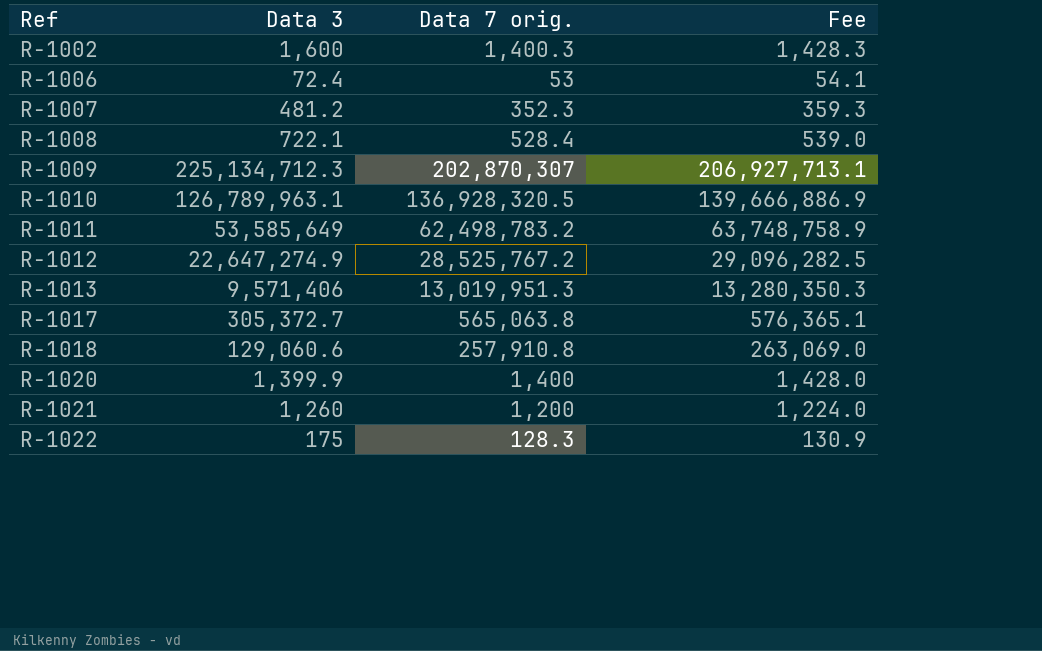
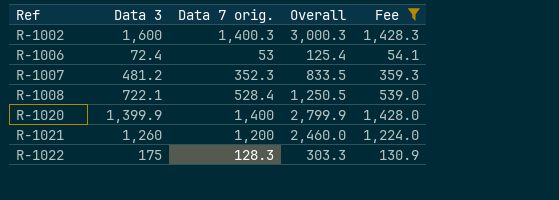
filter: none -> Fee <= 1,428.3
column Overall | formula: none -> [Data 3] + [Data 7 orig.]

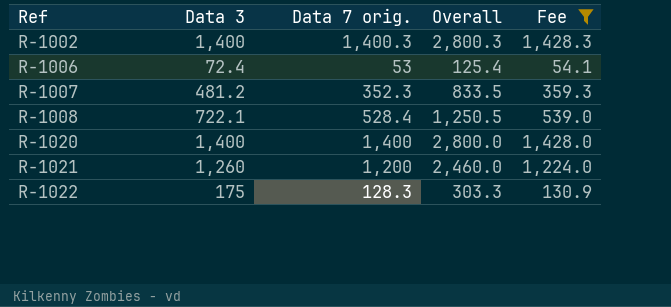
R-1002 | Data 3: 1,600 -> 1,400
R-1002 | Overall: 3,000.3 -> 2,800.3
R-1020 | Data 3: 1,399.9 -> 1,400
R-1020 | Overall: 2,799.9 -> 2,800.0

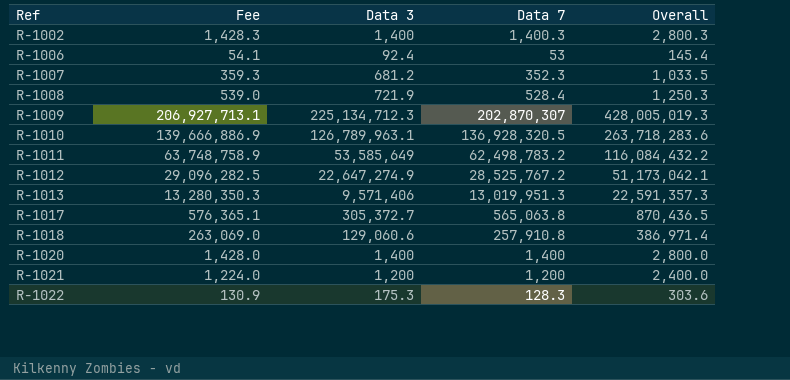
filter: Fee <= 1,428.3 -> none
column Fee | position: 5 -> 2
column name: Data 7 orig. -> Data 7
R-1006 | Data 3: 72.4 -> 92.4
R-1006 | Overall: 125.4 -> 145.4
R-1007 | Data 3: 481.2 -> 681.2
R-1007 | Overall: 833.5 -> 1,033.5
R-1008 | Data 3: 722.1 -> 721.9
R-1008 | Overall: 1,250.5 -> 1,250.3
R-1021 | Data 3: 1,260 -> 1,200
R-1021 | Overall: 2,460.0 -> 2,400.0
R-1022 | Data 3: 175 -> 175.3
R-1022 | Overall: 303.3 -> 303.6

